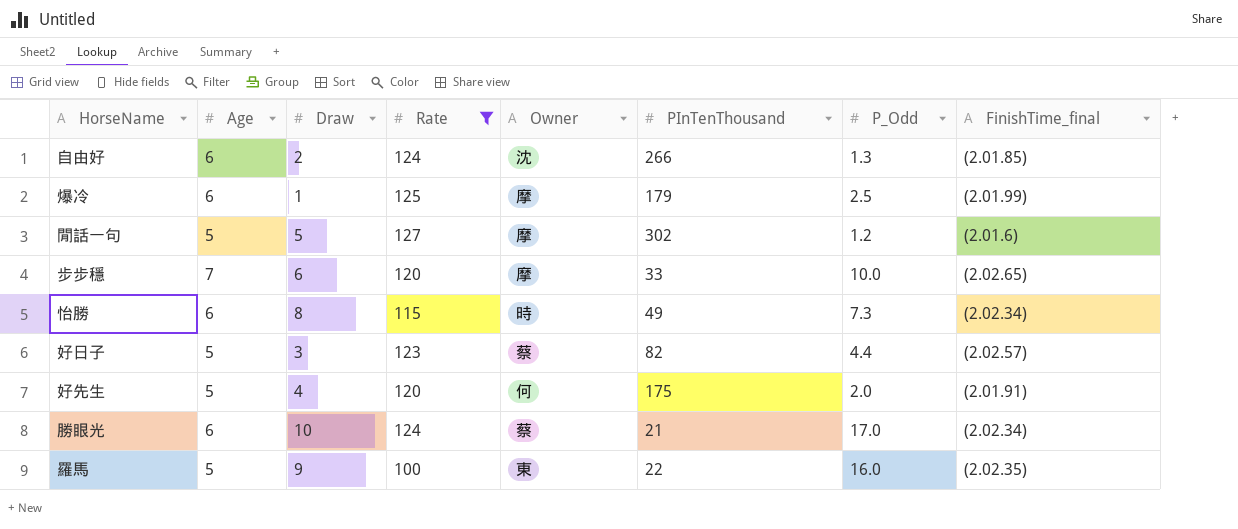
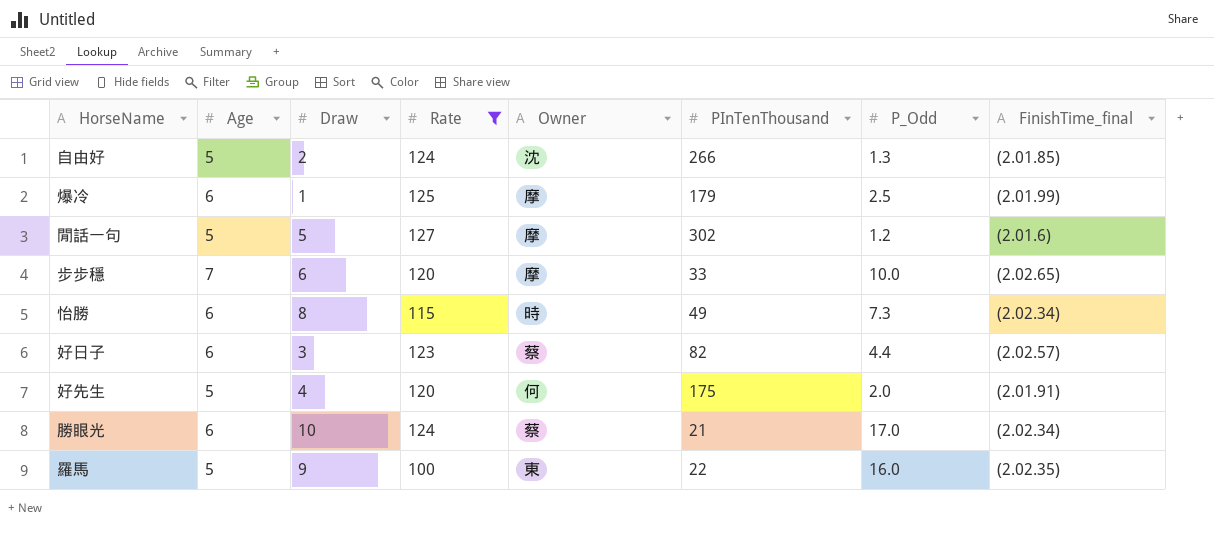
自由好 | Age: 6 -> 5
好日子 | Age: 5 -> 6

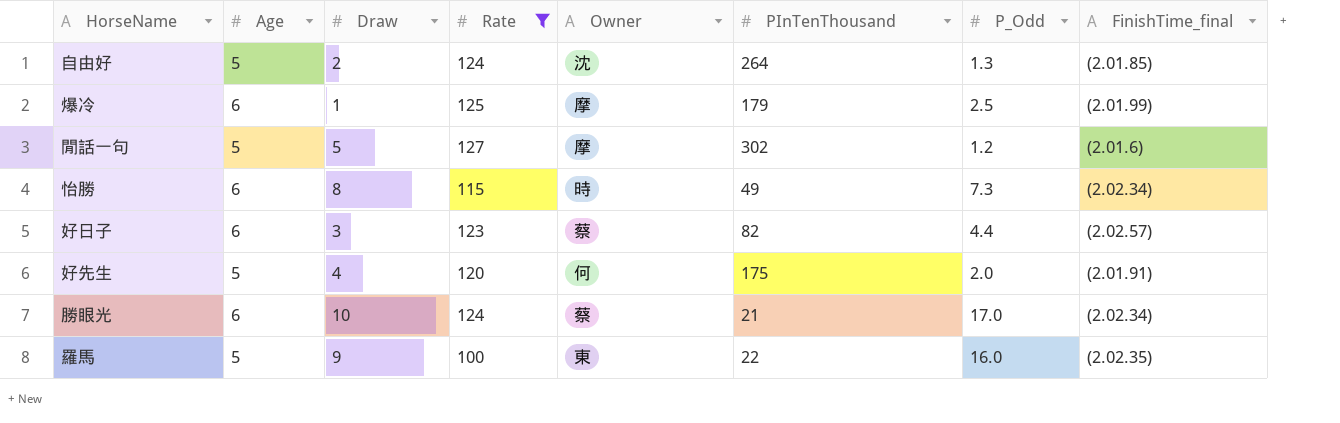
row 步步穩: 7 | 6 | 120 | 摩 | 33 | 10.0 | (2.02.65) -> none
自由好 | PInTenThousand: 266 -> 264

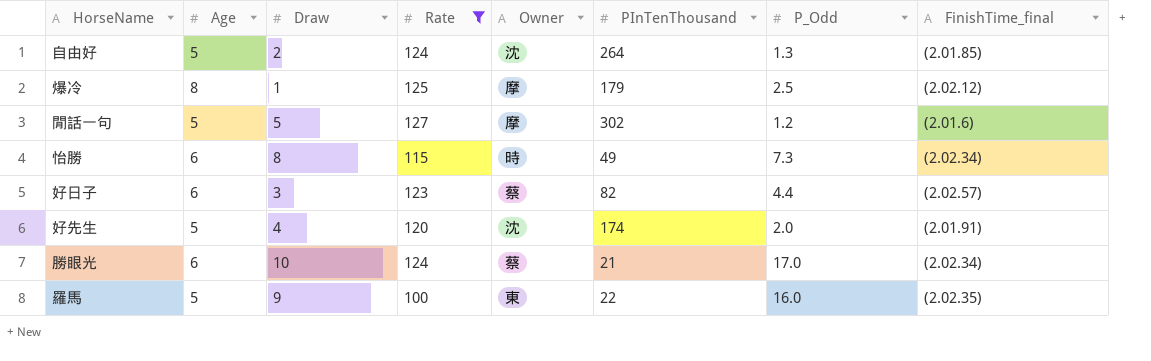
爆冷 | Age: 6 -> 8
爆冷 | FinishTime_final: (2.01.99) -> (2.02.12)
好先生 | Owner: 何 -> 沈
好先生 | PInTenThousand: 175 -> 174

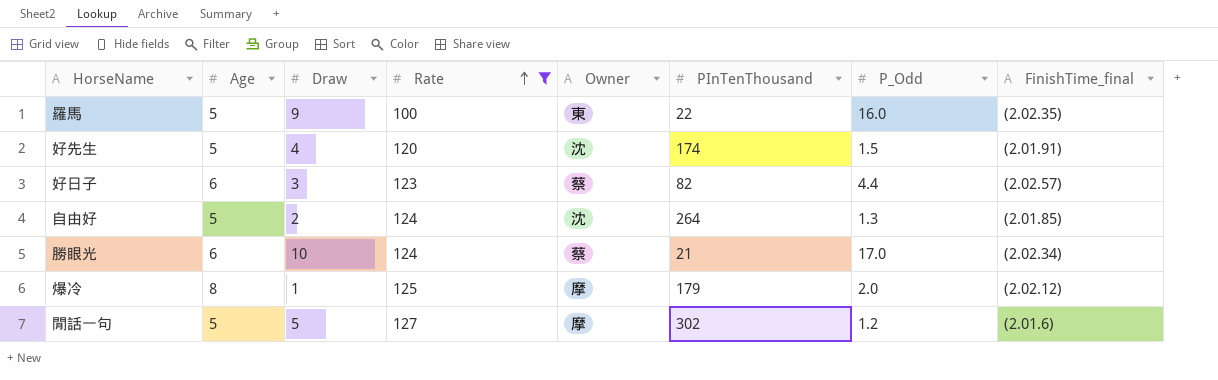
row order: none -> Rate ascending
row 怡勝: 6 | 8 | 115 | 時 | 49 | 7.3 | (2.02.34) -> none
好先生 | P_Odd: 2.0 -> 1.5
爆冷 | P_Odd: 2.5 -> 2.0

